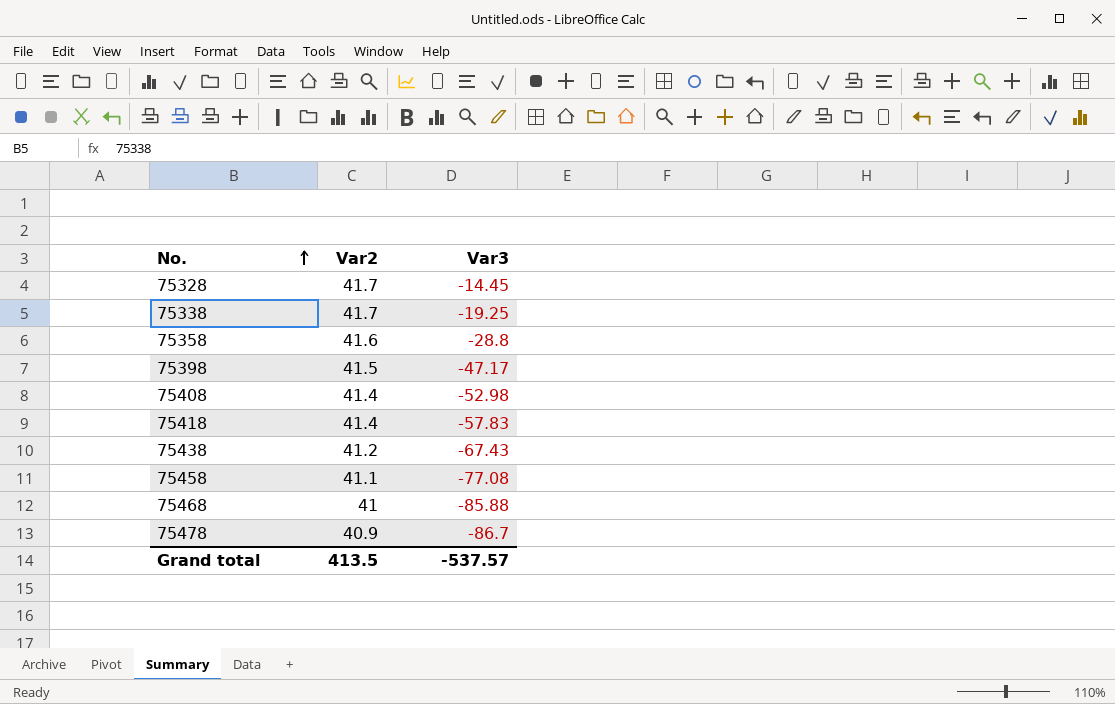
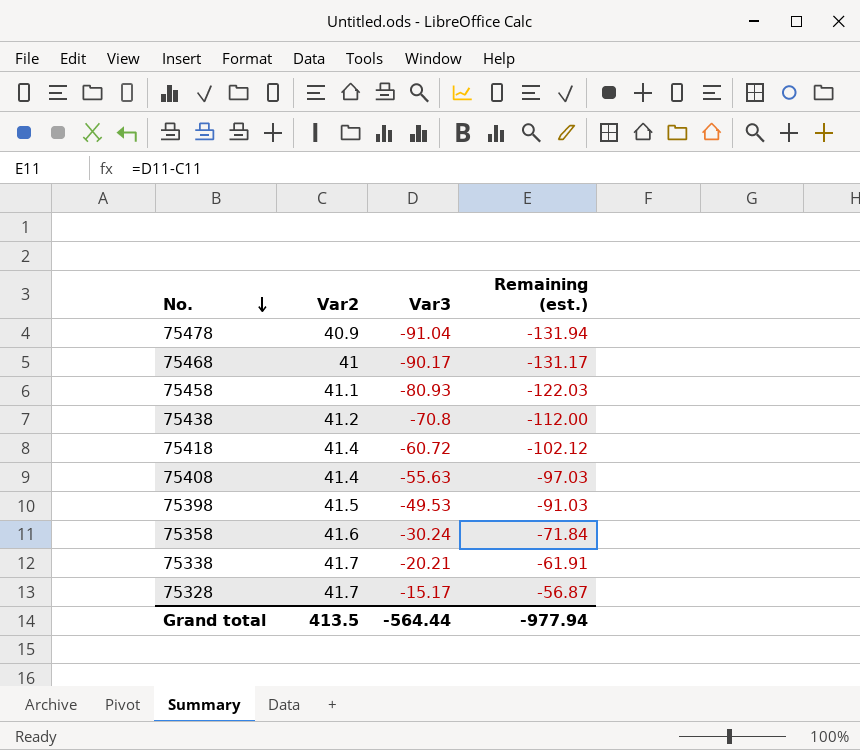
row order: No. ascending -> No. descending
column Remaining (est.) | formula: none -> [Var3] - [Var2]
75478 | Var3: -86.7 -> -91.04
75468 | Var3: -85.88 -> -90.17
75458 | Var3: -77.08 -> -80.93
75438 | Var3: -67.43 -> -70.8
75418 | Var3: -57.83 -> -60.72
75408 | Var3: -52.98 -> -55.63
75398 | Var3: -47.17 -> -49.53
75358 | Var3: -28.8 -> -30.24
75338 | Var3: -19.25 -> -20.21
75328 | Var3: -14.45 -> -15.17
Grand total | Var3: -537.57 -> -564.44

